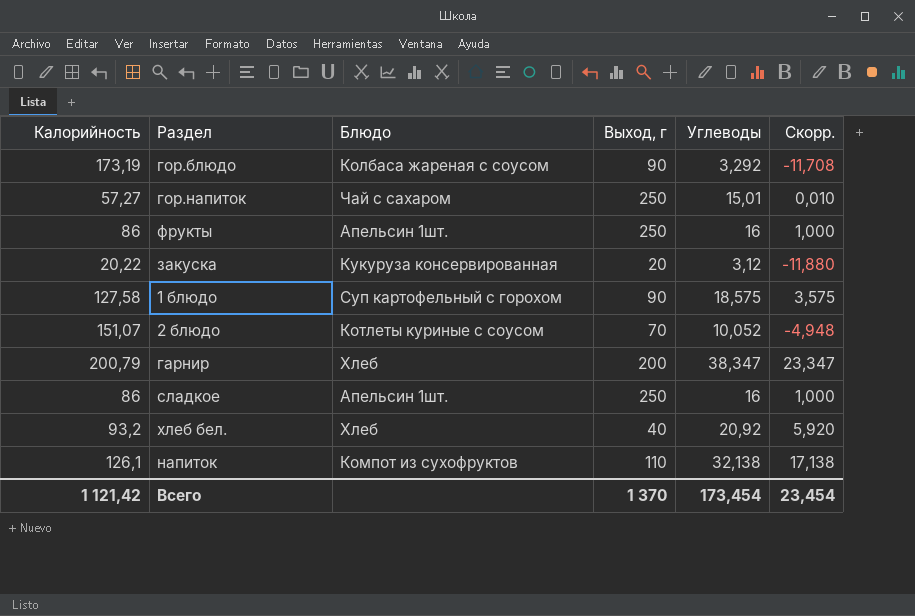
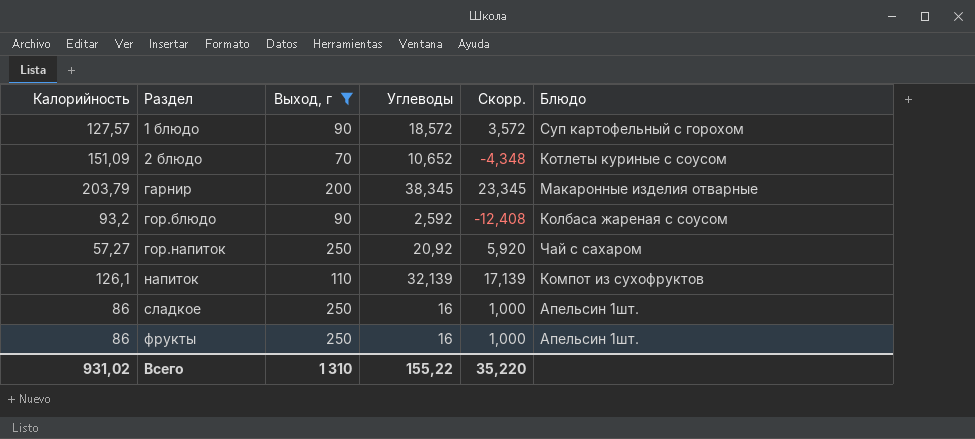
filter: none -> Выход, г >= 70
row order: none -> Раздел ascending
column Блюдо | position: 3 -> 6
1 блюдо | Калорийность: 127,58 -> 127,57
1 блюдо | Углеводы: 18,575 -> 18,572
1 блюдо | Скорр.: 3,575 -> 3,572
2 блюдо | Калорийность: 151,07 -> 151,09
2 блюдо | Углеводы: 10,052 -> 10,652
2 блюдо | Скорр.: -4,948 -> -4,348
гарнир | Калорийность: 200,79 -> 203,79
гарнир | Углеводы: 38,347 -> 38,345
гарнир | Скорр.: 23,347 -> 23,345
гарнир | Блюдо: Хлеб -> Макаронные изделия отварные
гор.блюдо | Калорийность: 173,19 -> 93,2
гор.блюдо | Углеводы: 3,292 -> 2,592
гор.блюдо | Скорр.: -11,708 -> -12,408
гор.напиток | Углеводы: 15,01 -> 20,92
гор.напиток | Скорр.: 0,010 -> 5,920
напиток | Углеводы: 32,138 -> 32,139
напиток | Скорр.: 17,138 -> 17,139
Всего | Калорийность: 1 121,42 -> 931,02
Всего | Выход, г: 1 370 -> 1 310
Всего | Углеводы: 173,454 -> 155,22
Всего | Скорр.: 23,454 -> 35,220

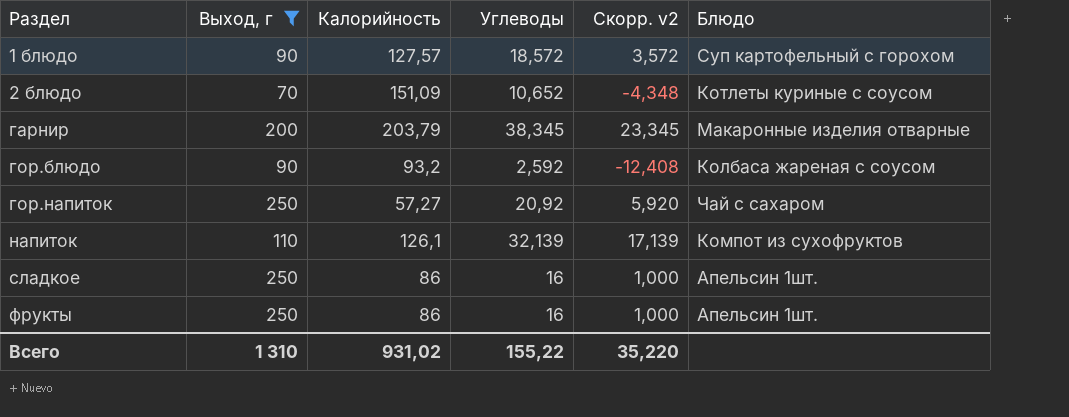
column Калорийность | position: 1 -> 3
column name: Скорр. -> Скорр. v2

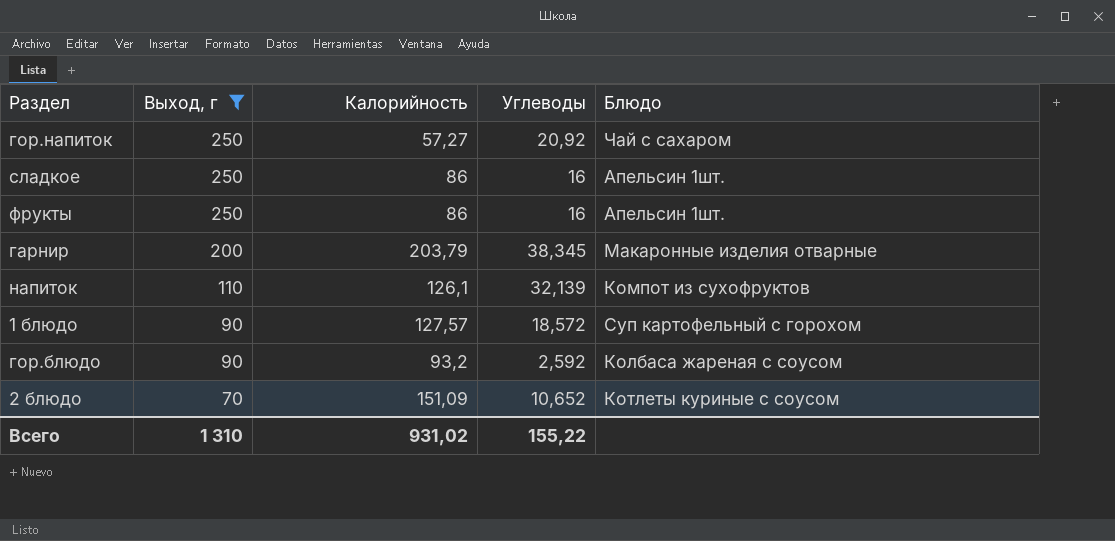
row order: Раздел ascending -> Выход, г descending
column Скорр. v2 | formula: [Углеводы] - 15 -> none

